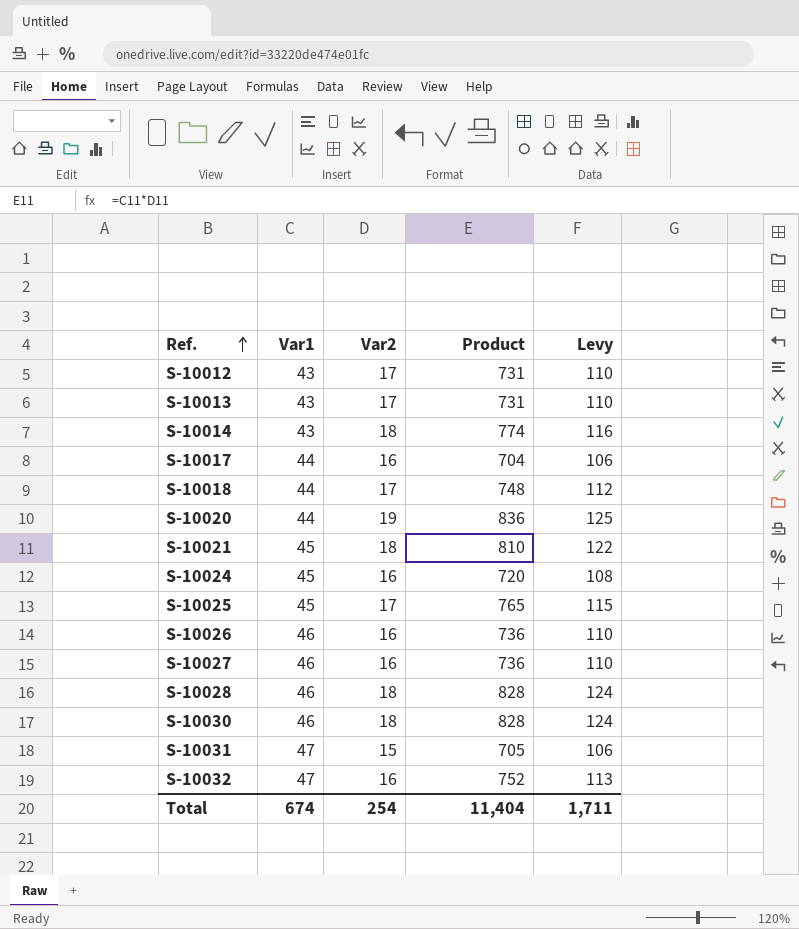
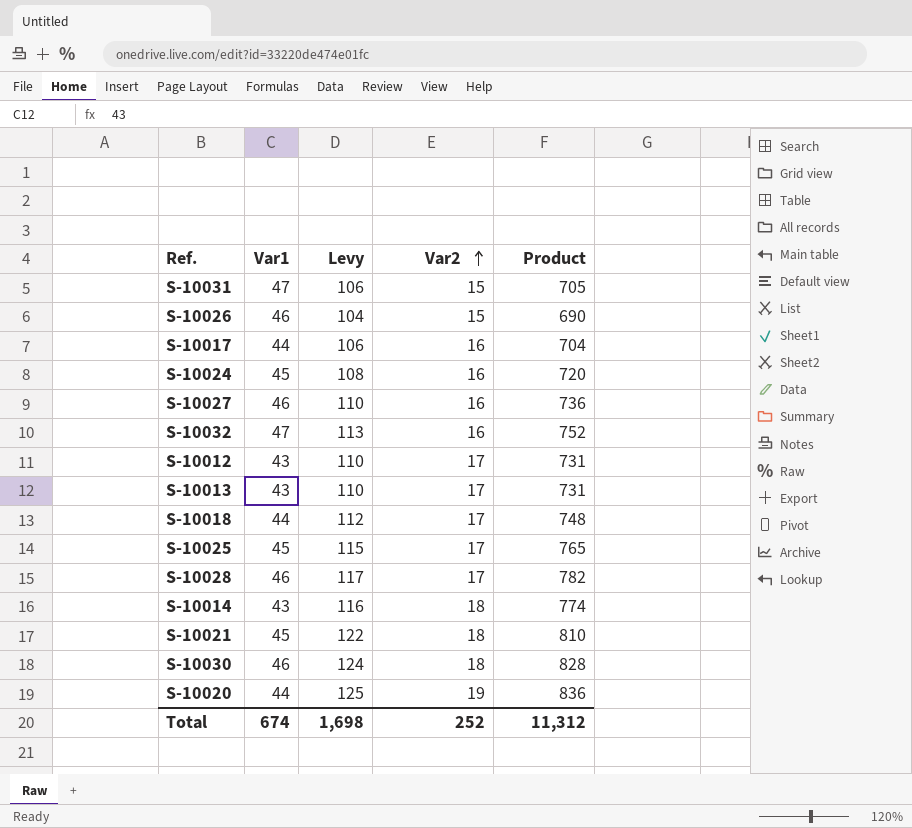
row order: Ref. ascending -> Var2 ascending
column Levy | position: 5 -> 3
S-10026 | Levy: 110 -> 104
S-10026 | Var2: 16 -> 15
S-10026 | Product: 736 -> 690
S-10028 | Levy: 124 -> 117
S-10028 | Var2: 18 -> 17
S-10028 | Product: 828 -> 782
Total | Levy: 1,711 -> 1,698
Total | Var2: 254 -> 252
Total | Product: 11,404 -> 11,312

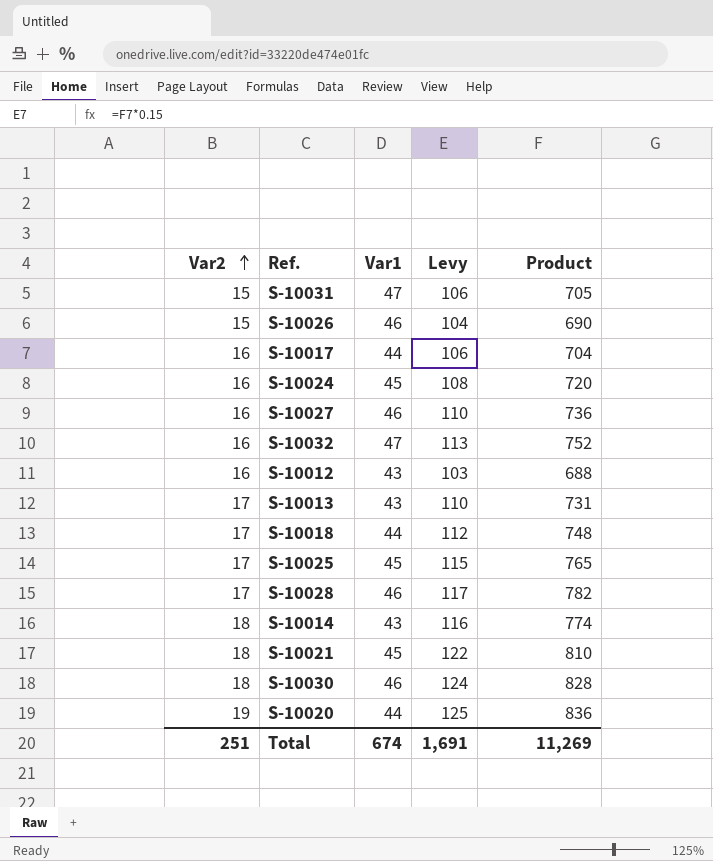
column Var2 | position: 4 -> 1
S-10012 | Var2: 17 -> 16
S-10012 | Levy: 110 -> 103
S-10012 | Product: 731 -> 688
Total | Var2: 252 -> 251
Total | Levy: 1,698 -> 1,691
Total | Product: 11,312 -> 11,269

